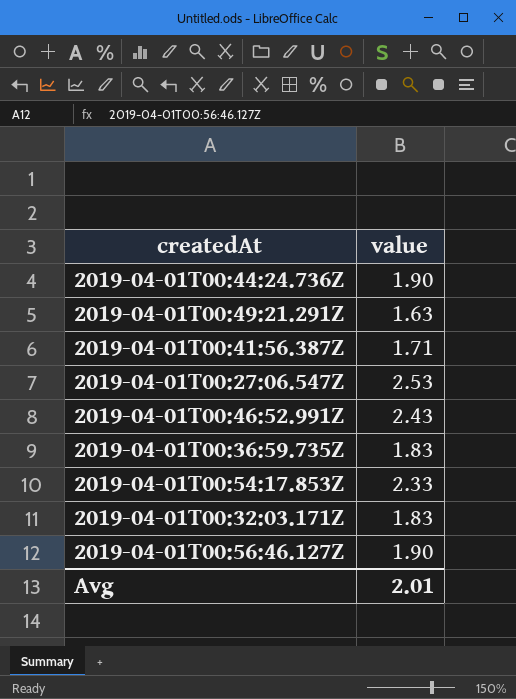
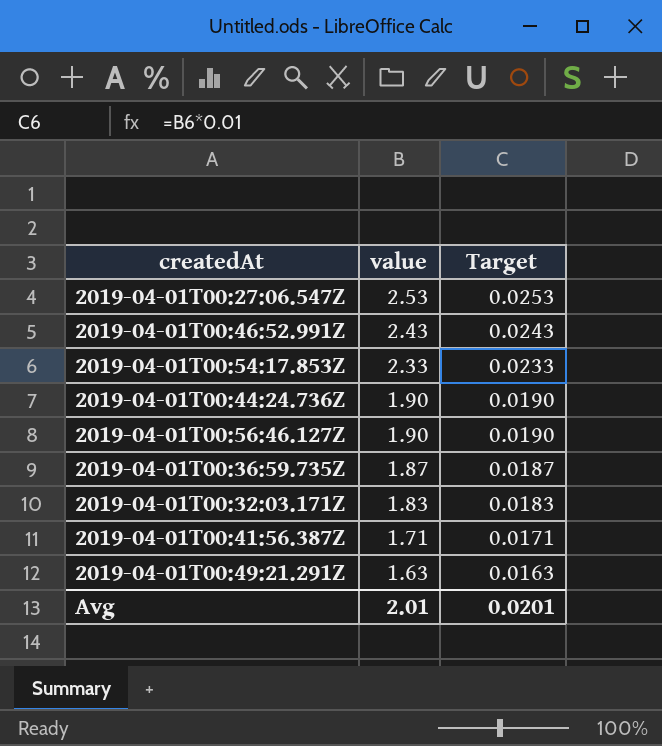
row order: none -> value descending
column Target | formula: none -> [value] * 0.01
2019-04-01T00:36:59.735Z | value: 1.83 -> 1.87

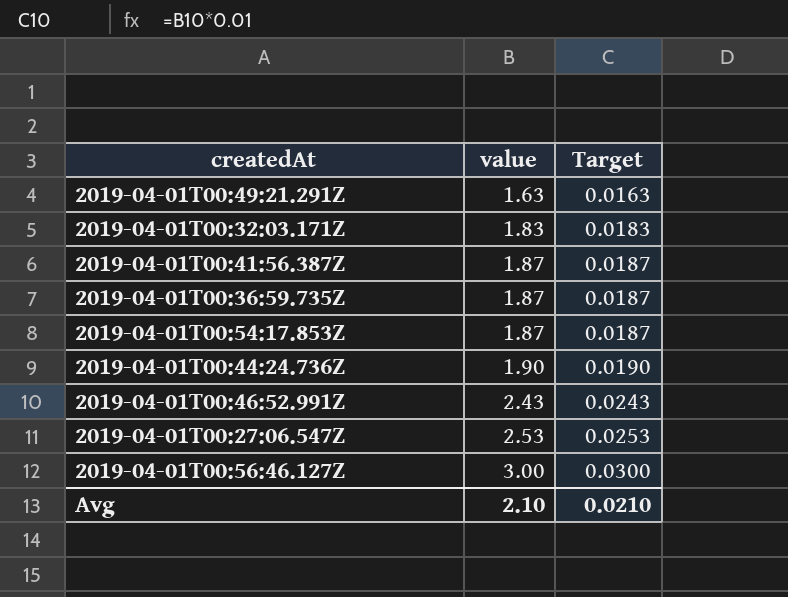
row order: value descending -> value ascending
2019-04-01T00:41:56.387Z | value: 1.71 -> 1.87
2019-04-01T00:41:56.387Z | Target: 0.0171 -> 0.0187
2019-04-01T00:54:17.853Z | value: 2.33 -> 1.87
2019-04-01T00:54:17.853Z | Target: 0.0233 -> 0.0187
2019-04-01T00:56:46.127Z | value: 1.90 -> 3.00
2019-04-01T00:56:46.127Z | Target: 0.0190 -> 0.0300
Avg | value: 2.01 -> 2.10
Avg | Target: 0.0201 -> 0.0210

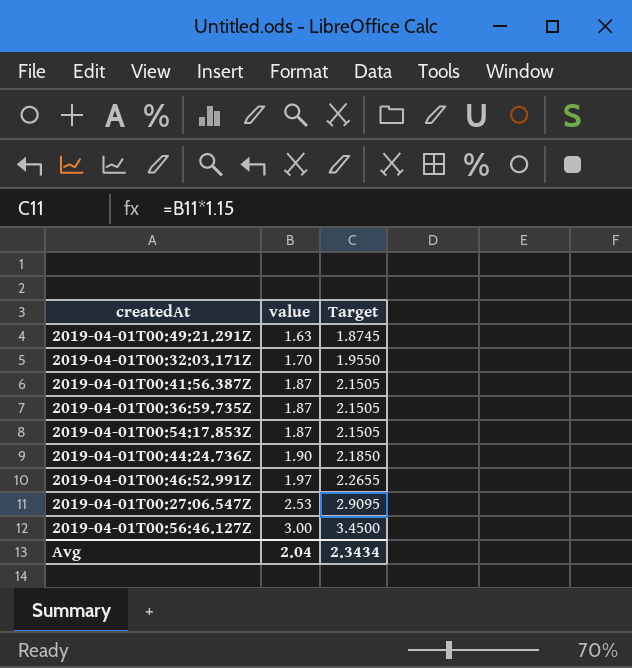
column Target | formula: [value] * 0.01 -> [value] * 1.15
2019-04-01T00:32:03.171Z | value: 1.83 -> 1.70
2019-04-01T00:46:52.991Z | value: 2.43 -> 1.97
Avg | value: 2.10 -> 2.04
Avg | Target: 0.0210 -> 2.3434

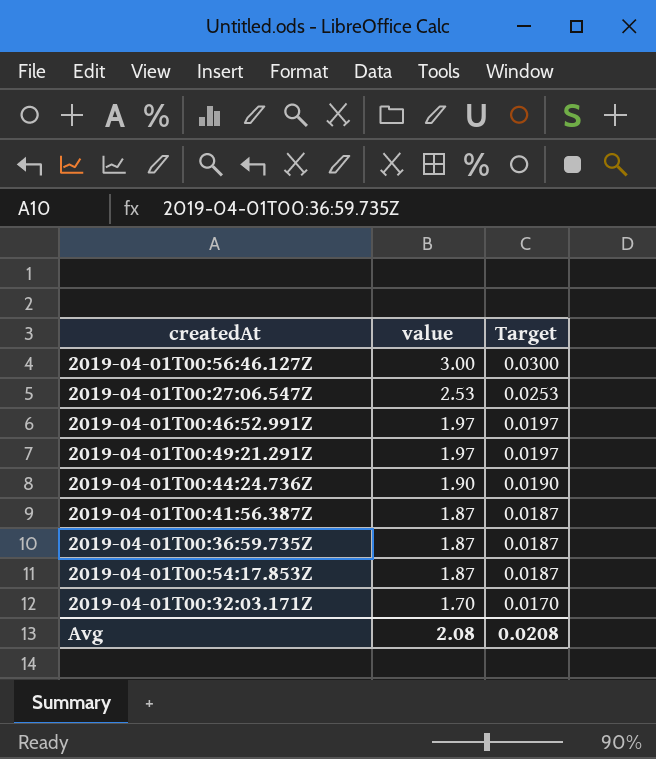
row order: value ascending -> value descending
column Target | formula: [value] * 1.15 -> [value] * 0.01
2019-04-01T00:49:21.291Z | value: 1.63 -> 1.97
Avg | value: 2.04 -> 2.08
Avg | Target: 2.3434 -> 0.0208

